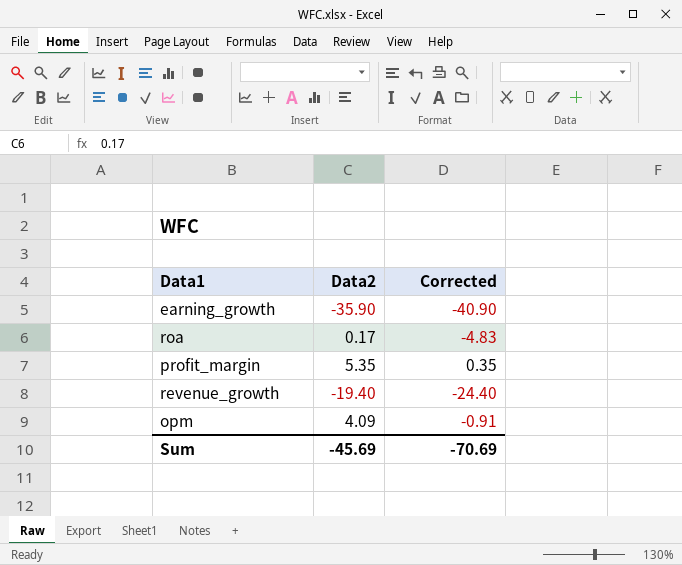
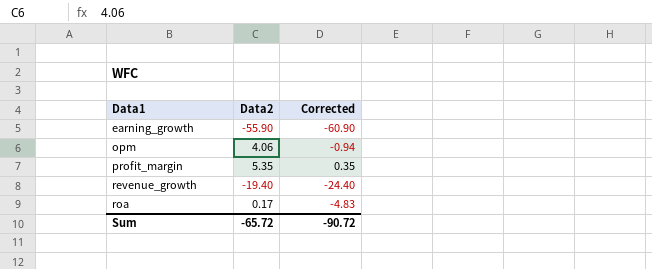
row order: none -> Data1 ascending
earning_growth | Data2: -35.90 -> -55.90
earning_growth | Corrected: -40.90 -> -60.90
opm | Data2: 4.09 -> 4.06
opm | Corrected: -0.91 -> -0.94
Sum | Data2: -45.69 -> -65.72
Sum | Corrected: -70.69 -> -90.72

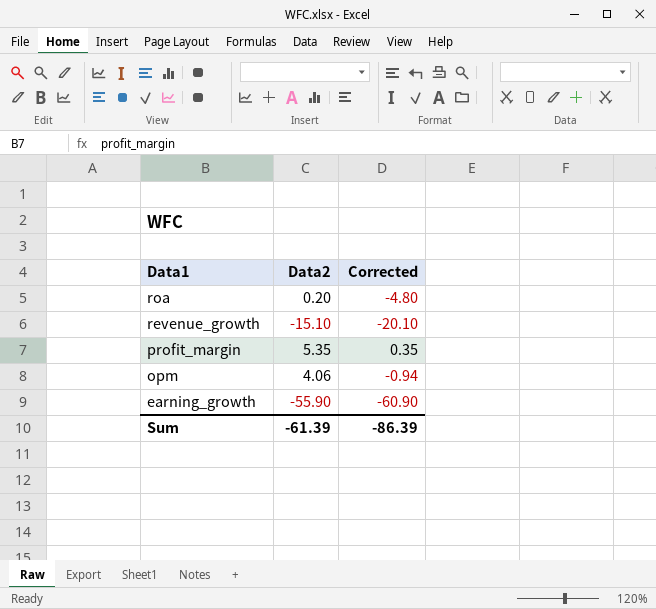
row order: Data1 ascending -> Data1 descending
roa | Data2: 0.17 -> 0.20
roa | Corrected: -4.83 -> -4.80
revenue_growth | Data2: -19.40 -> -15.10
revenue_growth | Corrected: -24.40 -> -20.10
Sum | Data2: -65.72 -> -61.39
Sum | Corrected: -90.72 -> -86.39

